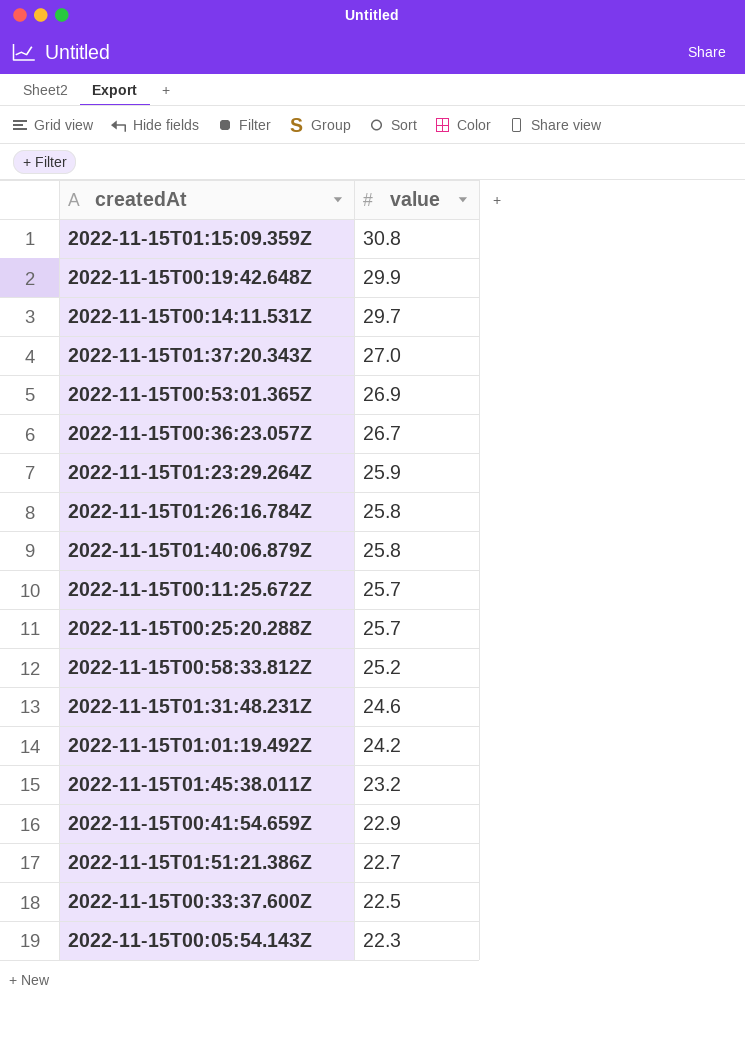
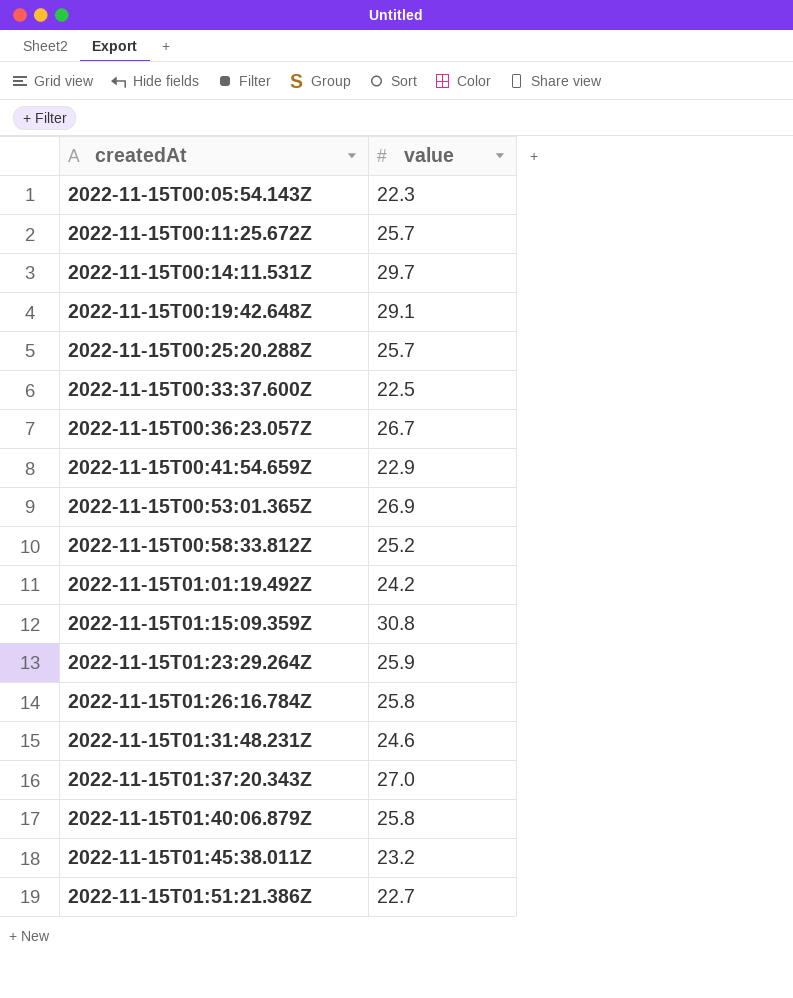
row order: value descending -> createdAt ascending
2022-11-15T00:19:42.648Z | value: 29.9 -> 29.1

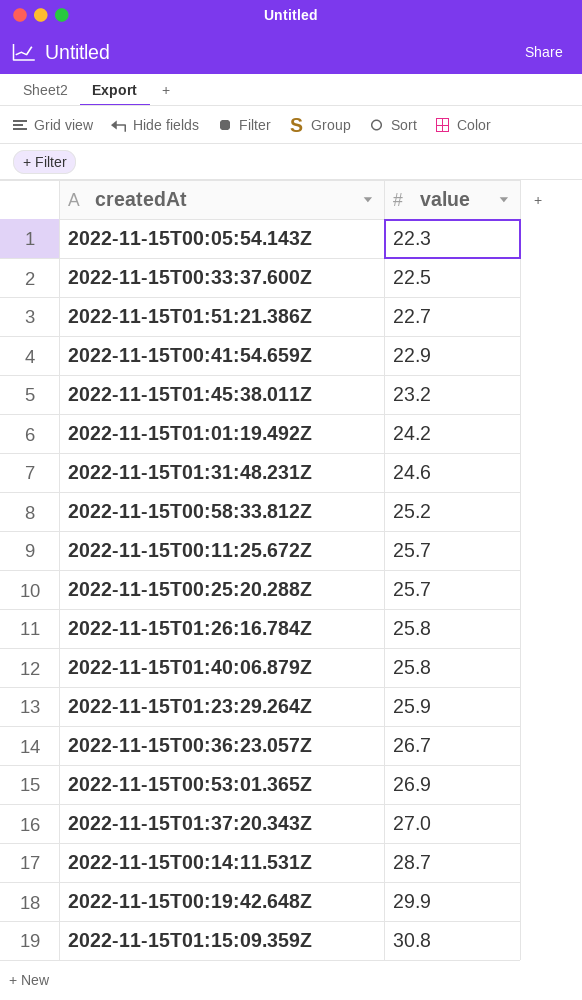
row order: createdAt ascending -> value ascending
2022-11-15T00:14:11.531Z | value: 29.7 -> 28.7
2022-11-15T00:19:42.648Z | value: 29.1 -> 29.9

